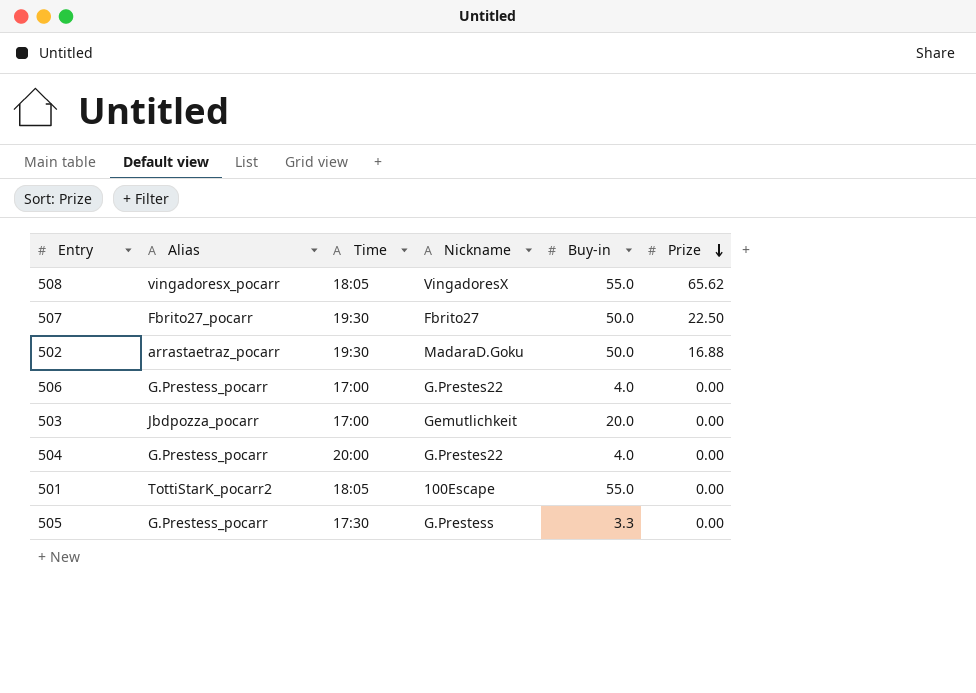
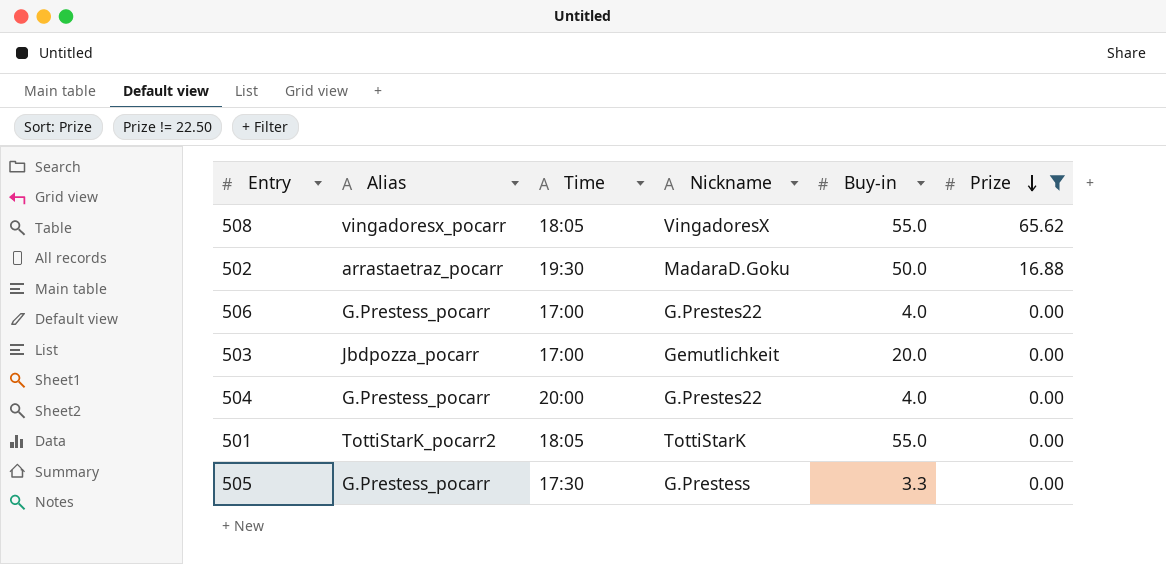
filter: none -> Prize != 22.50
501 | Nickname: 100Escape -> TottiStarK

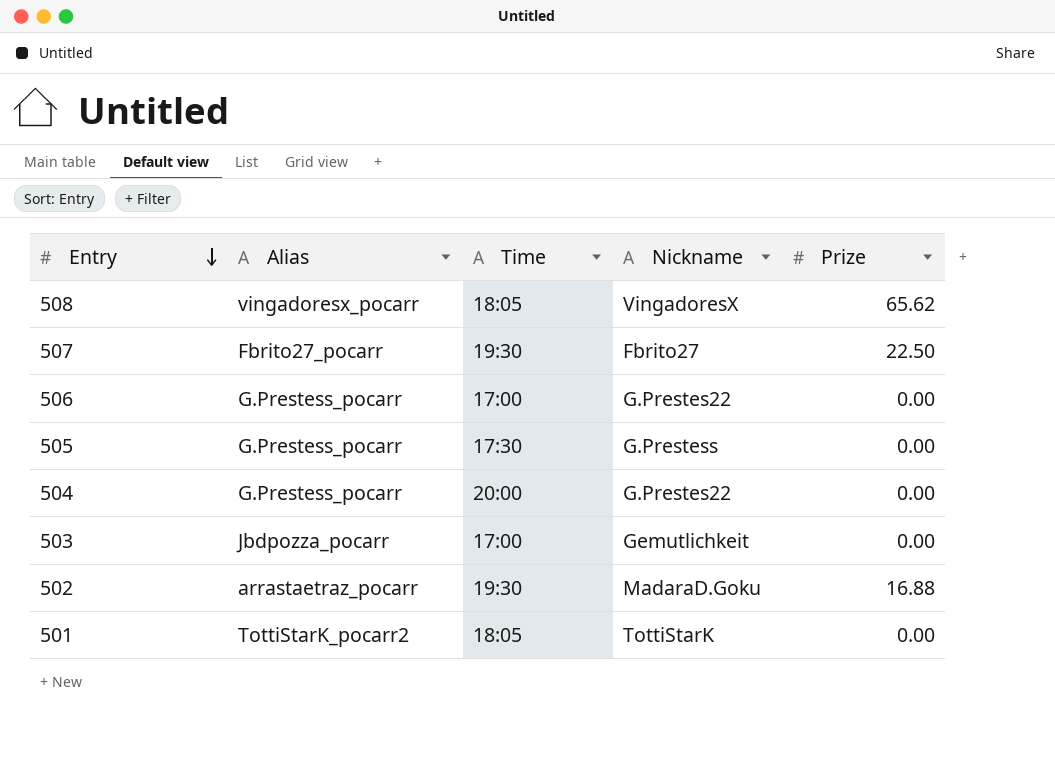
filter: Prize != 22.50 -> none
row order: Prize descending -> Entry descending
column Buy-in | position: 5 -> none

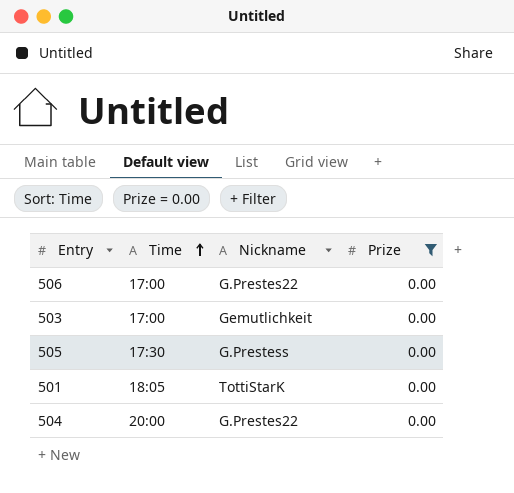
filter: none -> Prize = 0.00
row order: Entry descending -> Time ascending
column Alias | position: 2 -> none

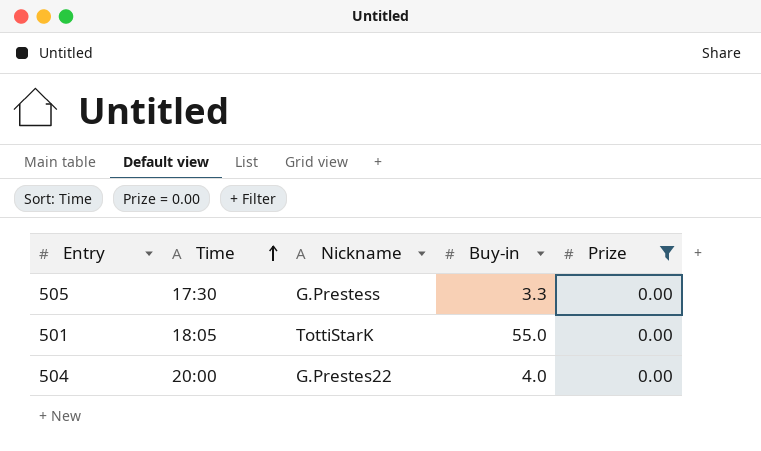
column Buy-in | position: none -> 4
row 506: 17:00 | G.Prestes22 | 0.00 -> none
row 503: 17:00 | Gemutlichkeit | 0.00 -> none

